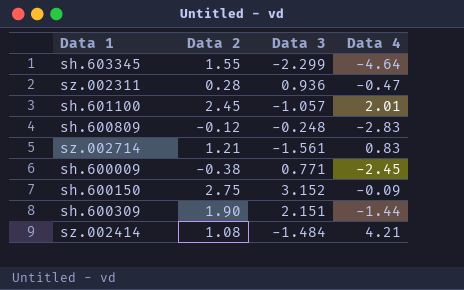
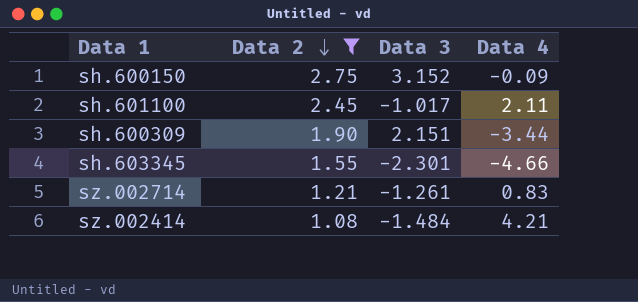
filter: none -> Data 2 >= 1.08
row order: none -> Data 2 descending
sh.601100 | Data 3: -1.057 -> -1.017
sh.601100 | Data 4: 2.01 -> 2.11
sh.600309 | Data 4: -1.44 -> -3.44
sh.603345 | Data 3: -2.299 -> -2.301
sh.603345 | Data 4: -4.64 -> -4.66
sz.002714 | Data 3: -1.561 -> -1.261

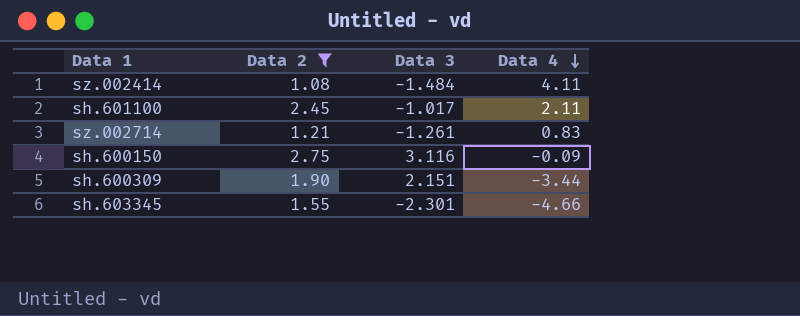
row order: Data 2 descending -> Data 4 descending
sz.002414 | Data 4: 4.21 -> 4.11
sh.600150 | Data 3: 3.152 -> 3.116

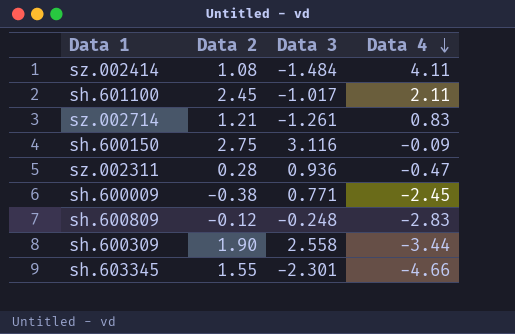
filter: Data 2 >= 1.08 -> none
sh.600309 | Data 3: 2.151 -> 2.558

